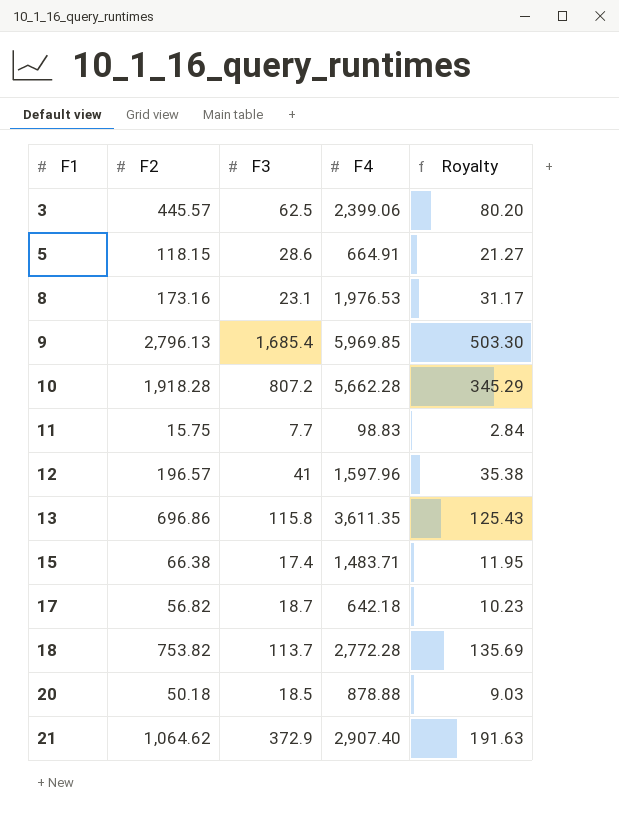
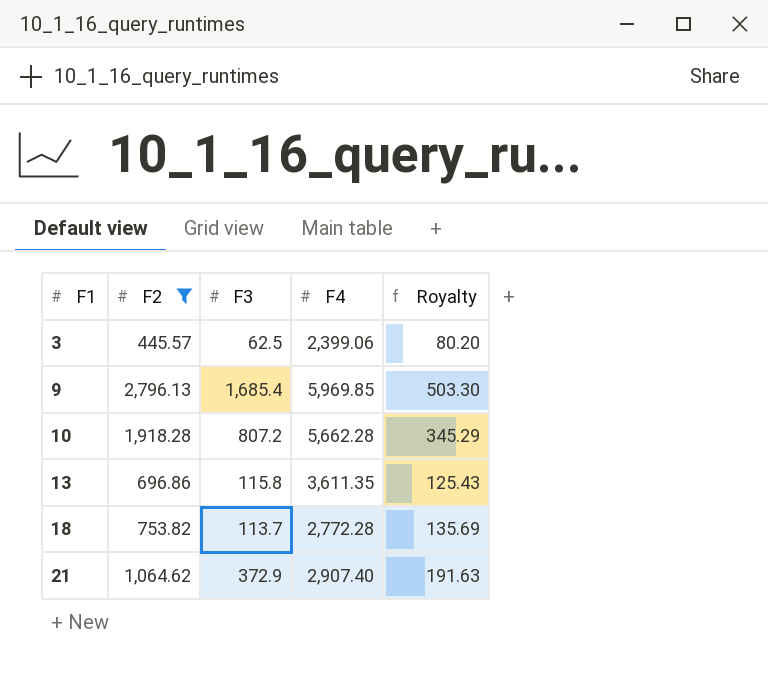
filter: none -> F2 >= 445.57

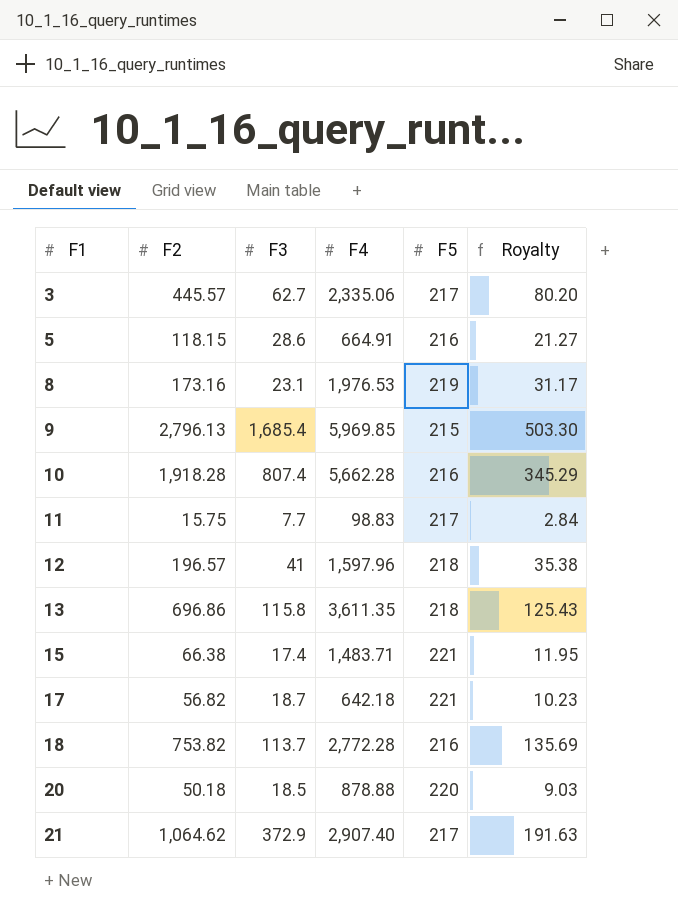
filter: F2 >= 445.57 -> none
column F5 | position: none -> 5
3 | F3: 62.5 -> 62.7
3 | F4: 2,399.06 -> 2,335.06
10 | F3: 807.2 -> 807.4

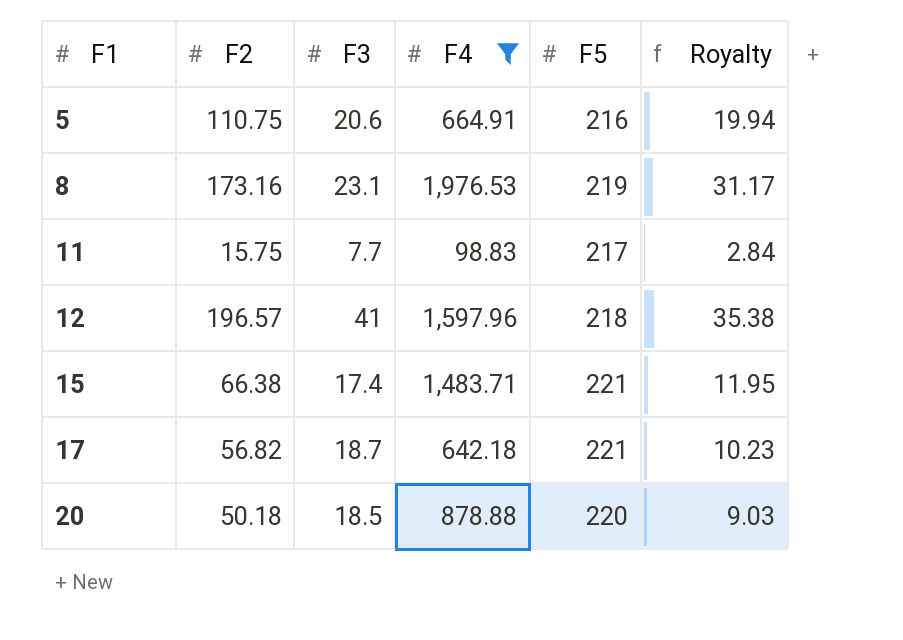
filter: none -> F4 <= 1,976.53
5 | F2: 118.15 -> 110.75
5 | F3: 28.6 -> 20.6
5 | Royalty: 21.27 -> 19.94

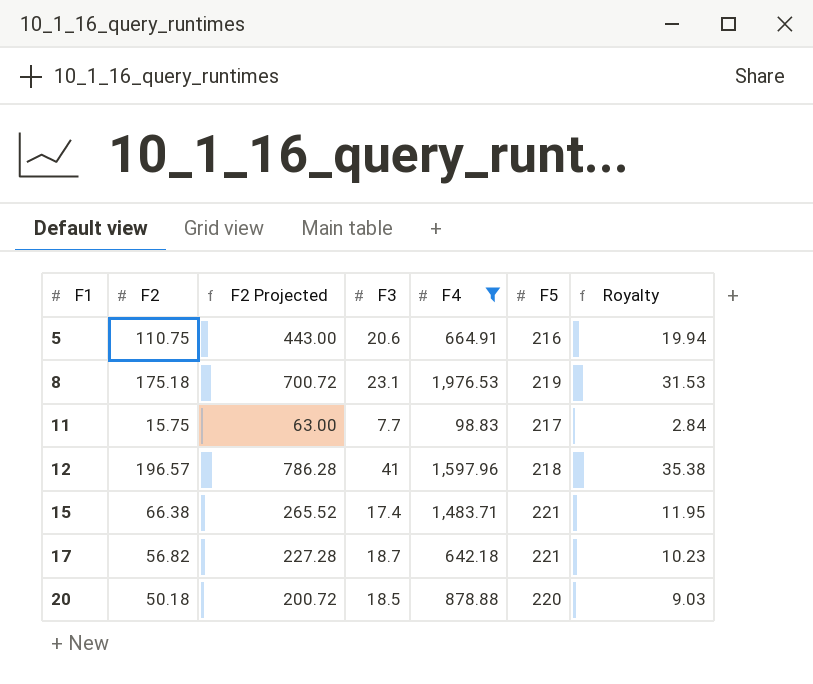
column F2 Projected | formula: none -> [F2] * 4
8 | F2: 173.16 -> 175.18
8 | Royalty: 31.17 -> 31.53

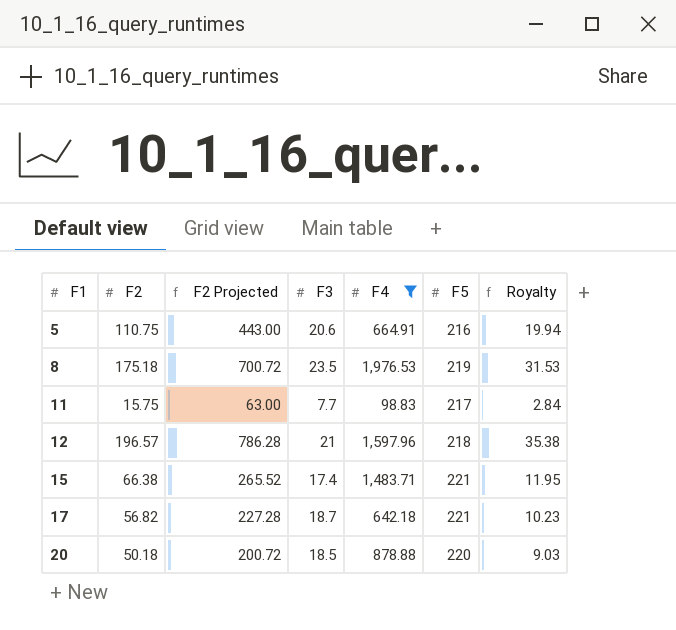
8 | F3: 23.1 -> 23.5
12 | F3: 41 -> 21

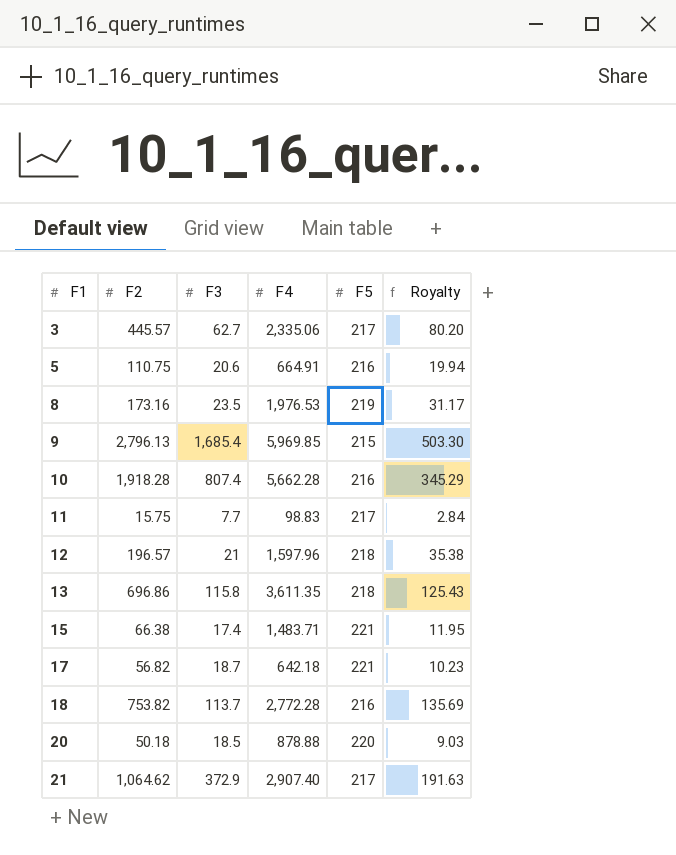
filter: F4 <= 1,976.53 -> none
column F2 Projected | formula: [F2] * 4 -> none
8 | F2: 175.18 -> 173.16
8 | Royalty: 31.53 -> 31.17

